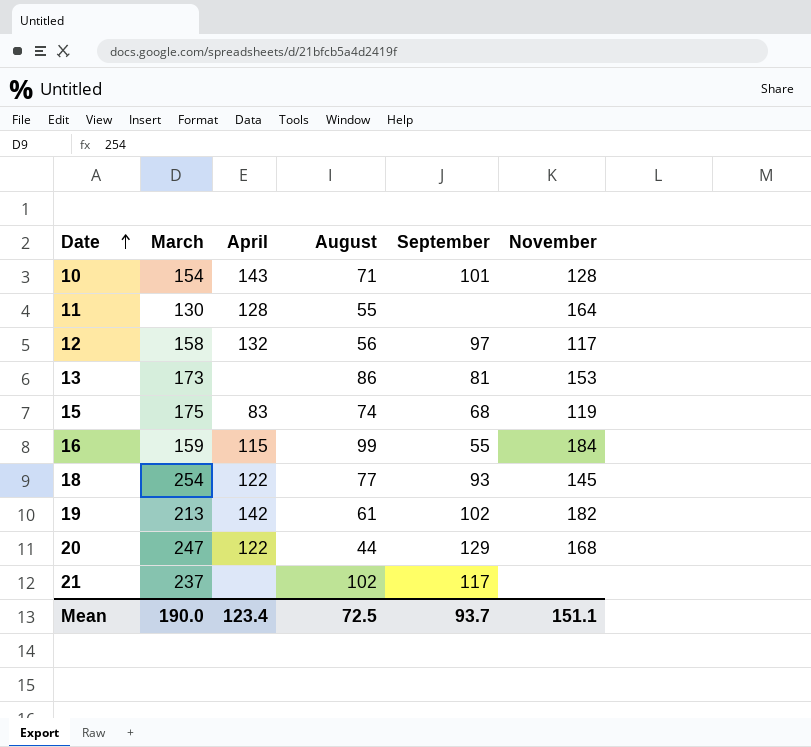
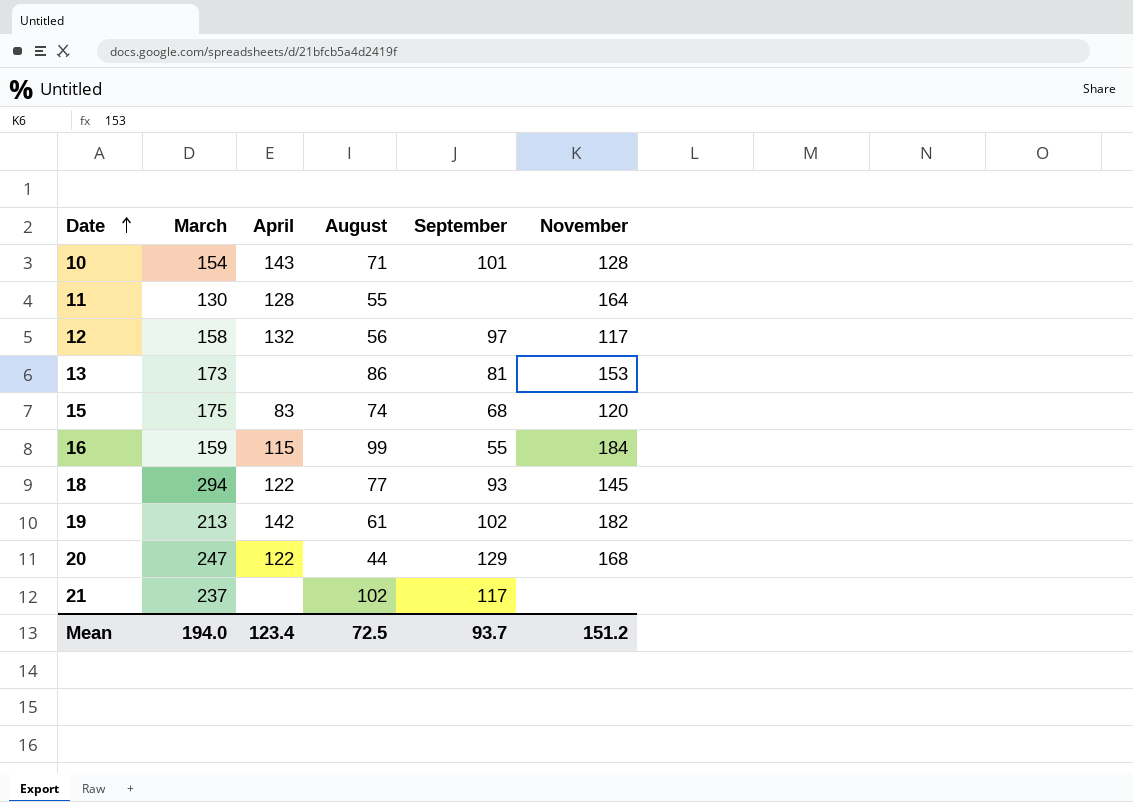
15 | November: 119 -> 120
18 | March: 254 -> 294
Mean | March: 190.0 -> 194.0
Mean | November: 151.1 -> 151.2

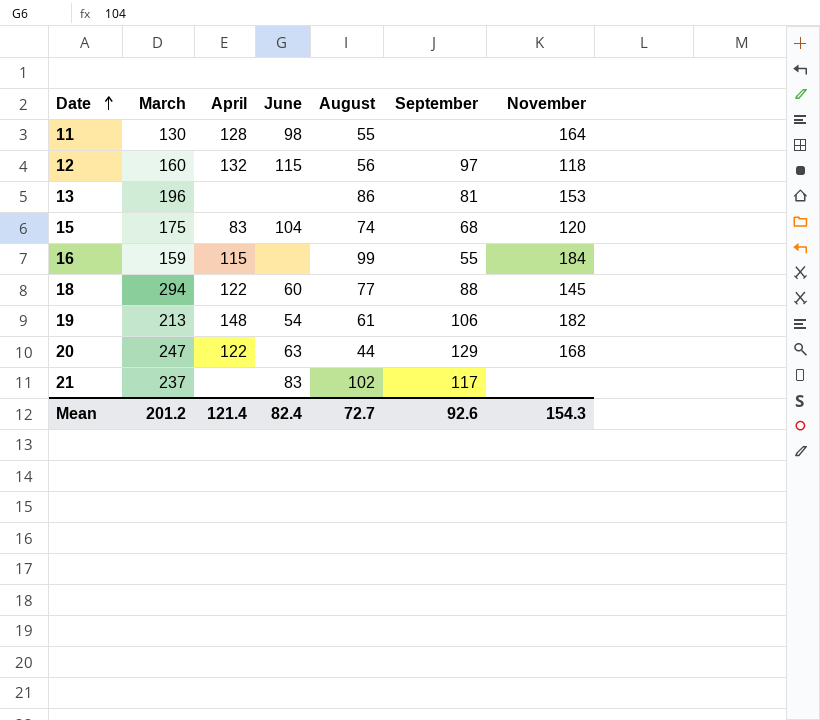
column June | position: none -> 4
row 10: 154 | 143 | 71 | 101 | 128 -> none
12 | March: 158 -> 160
12 | November: 117 -> 118
13 | March: 173 -> 196
18 | September: 93 -> 88
19 | April: 142 -> 148
19 | September: 102 -> 106
Mean | March: 194.0 -> 201.2
Mean | April: 123.4 -> 121.4
Mean | August: 72.5 -> 72.7
Mean | September: 93.7 -> 92.6
Mean | November: 151.2 -> 154.3

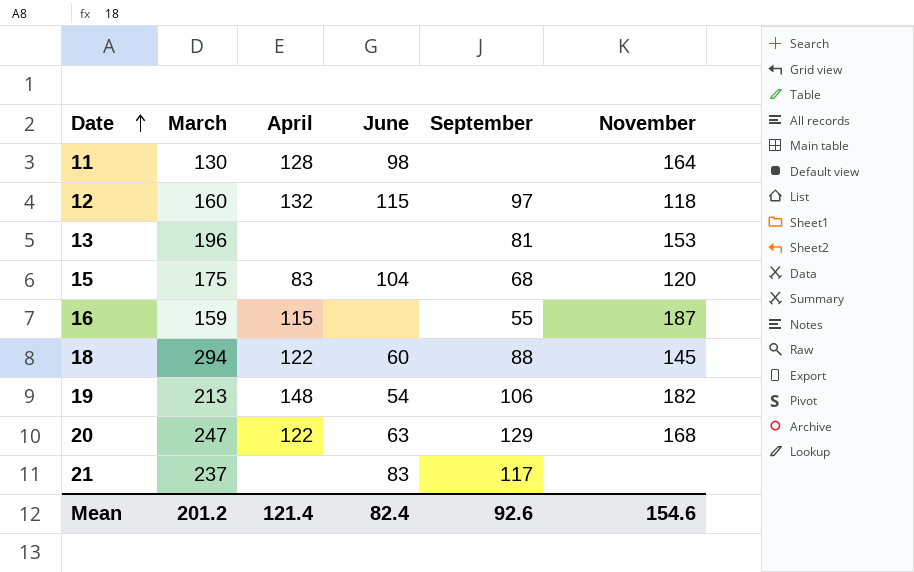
column August | position: 5 -> none
16 | November: 184 -> 187
Mean | November: 154.3 -> 154.6

